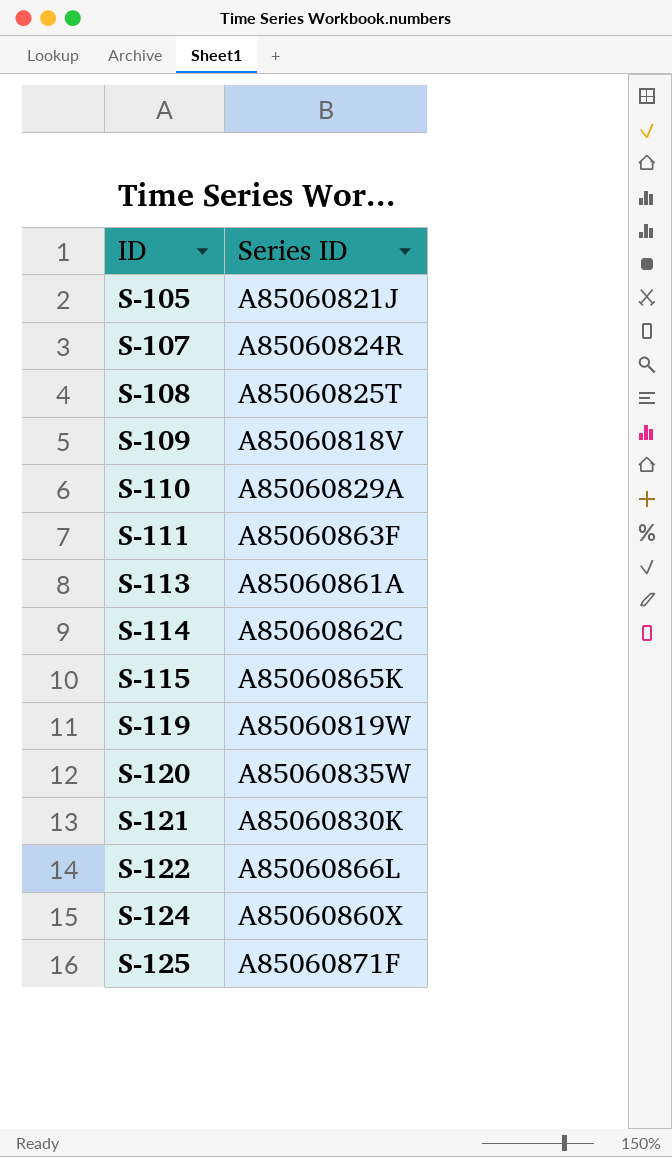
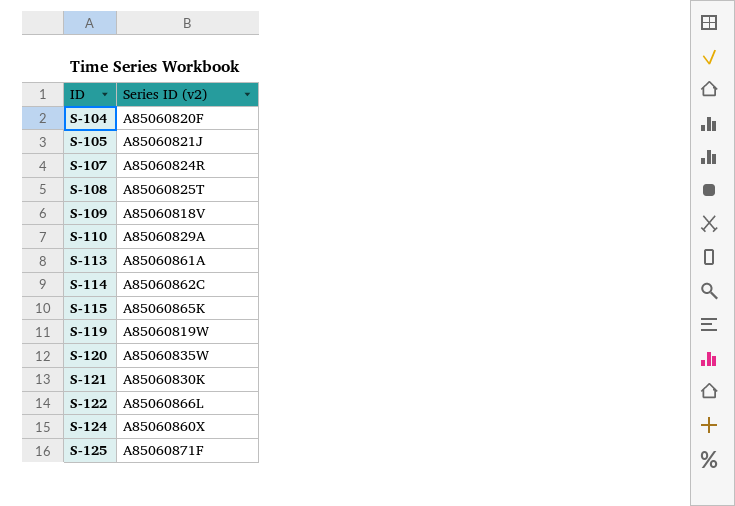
column name: Series ID -> Series ID (v2)
row S-111: A85060863F -> none
row S-104: none -> A85060820F

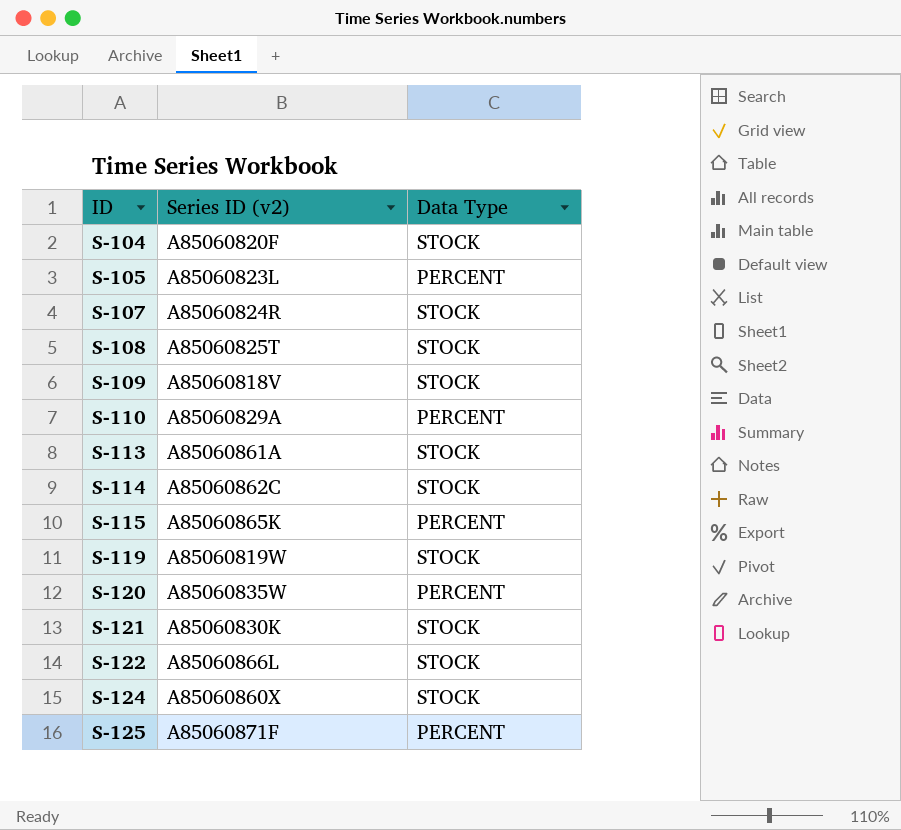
column Data Type | position: none -> 3
S-105 | Series ID (v2): A85060821J -> A85060823L

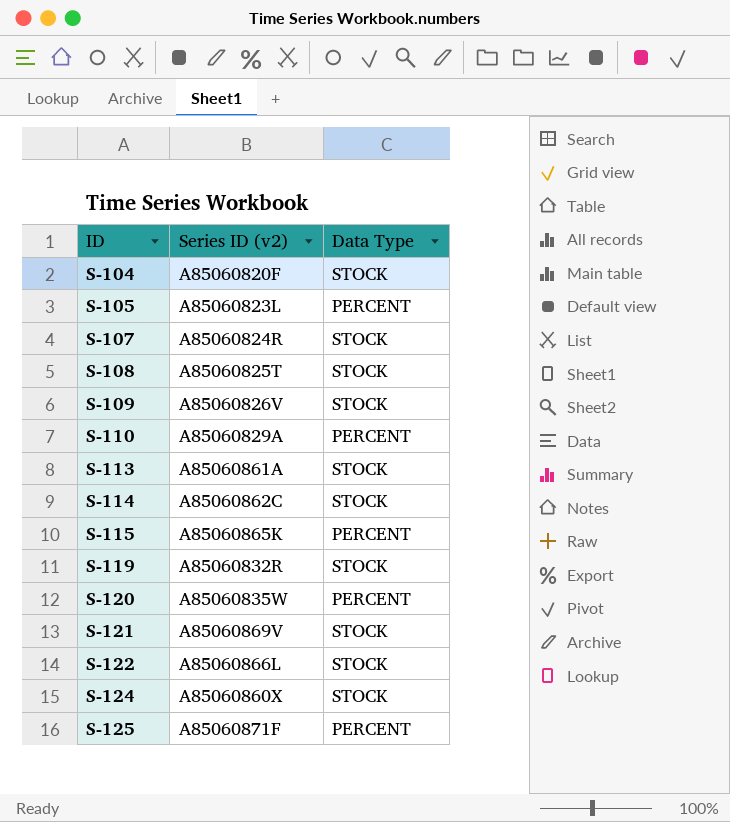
S-109 | Series ID (v2): A85060818V -> A85060826V
S-119 | Series ID (v2): A85060819W -> A85060832R
S-121 | Series ID (v2): A85060830K -> A85060869V

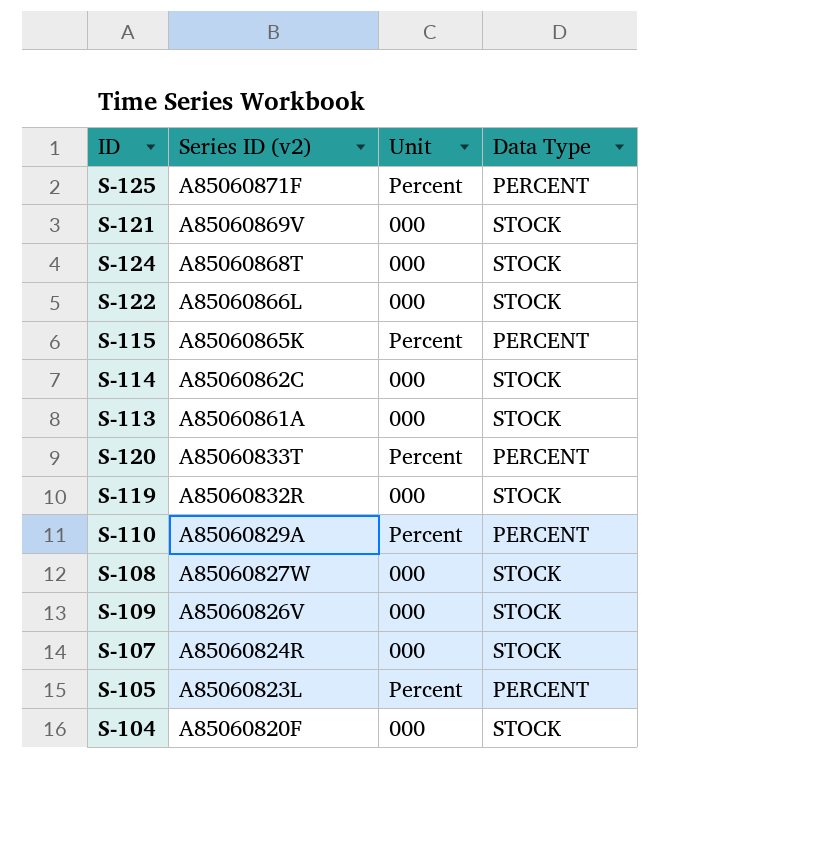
row order: ID ascending -> Series ID (v2) descending
column Unit | position: none -> 3
S-124 | Series ID (v2): A85060860X -> A85060868T
S-120 | Series ID (v2): A85060835W -> A85060833T
S-108 | Series ID (v2): A85060825T -> A85060827W

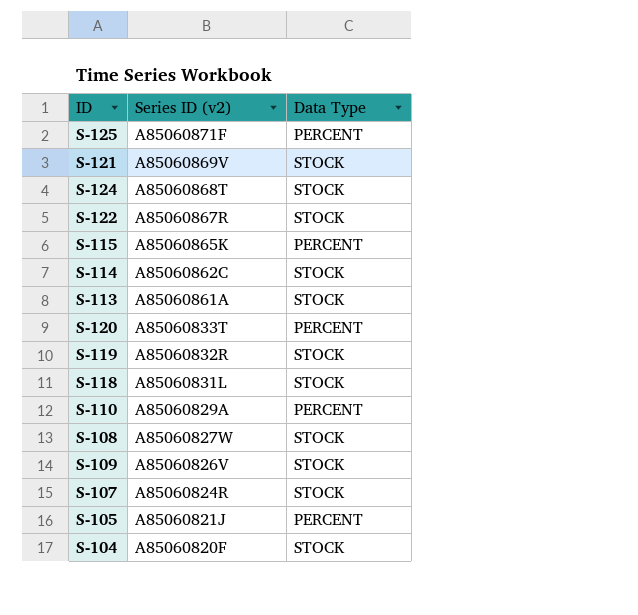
column Unit | position: 3 -> none
S-122 | Series ID (v2): A85060866L -> A85060867R
row S-118: none -> A85060831L | STOCK
S-105 | Series ID (v2): A85060823L -> A85060821J

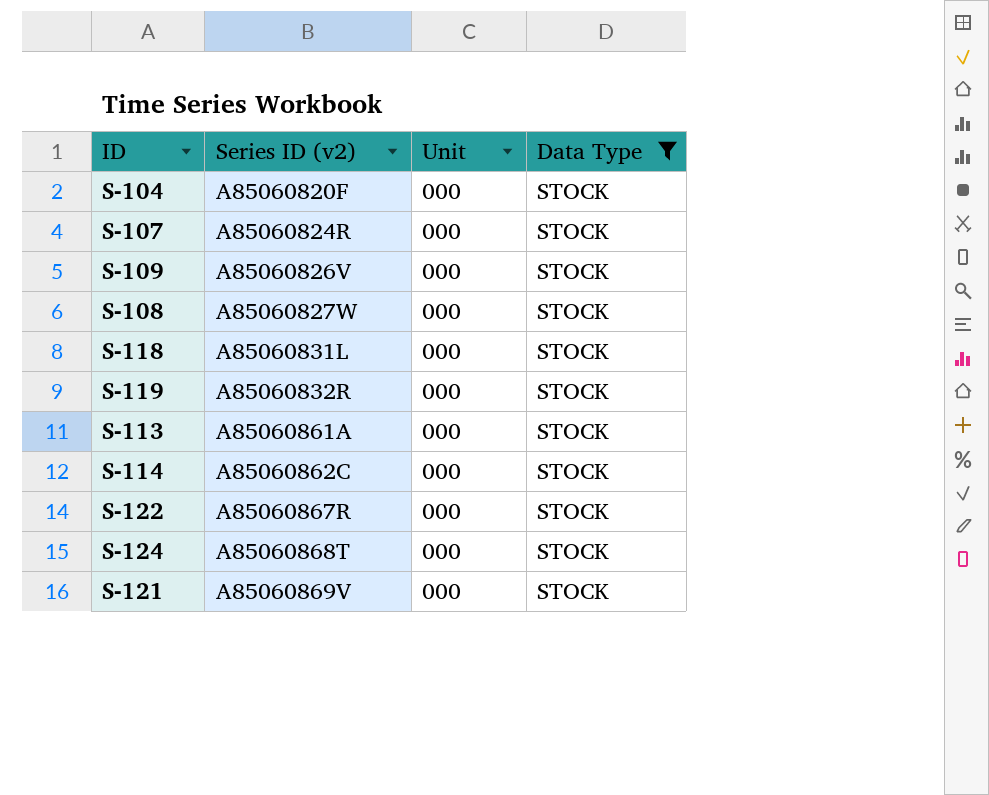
filter: none -> Data Type = STOCK
row order: Series ID (v2) descending -> Series ID (v2) ascending
column Unit | position: none -> 3

